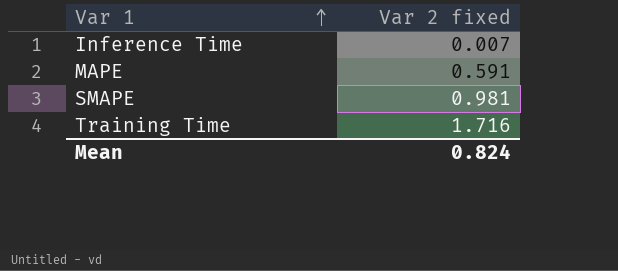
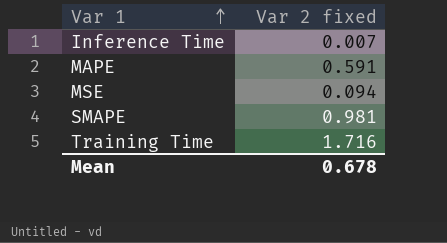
row MSE: none -> 0.094
Mean | Var 2 fixed: 0.824 -> 0.678

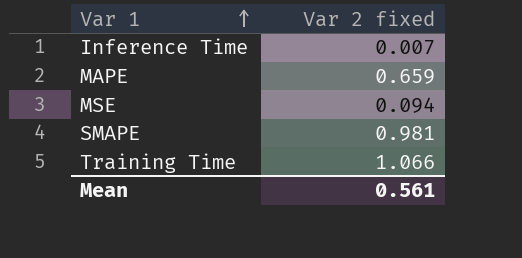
MAPE | Var 2 fixed: 0.591 -> 0.659
Training Time | Var 2 fixed: 1.716 -> 1.066
Mean | Var 2 fixed: 0.678 -> 0.561

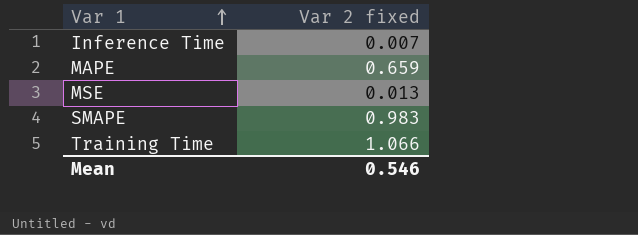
MSE | Var 2 fixed: 0.094 -> 0.013
SMAPE | Var 2 fixed: 0.981 -> 0.983
Mean | Var 2 fixed: 0.561 -> 0.546

